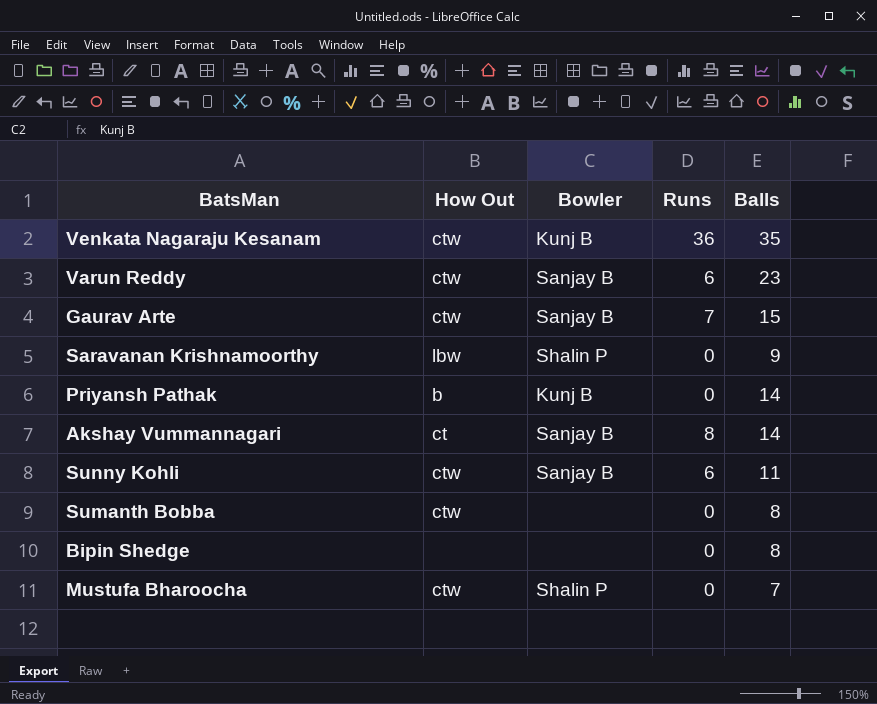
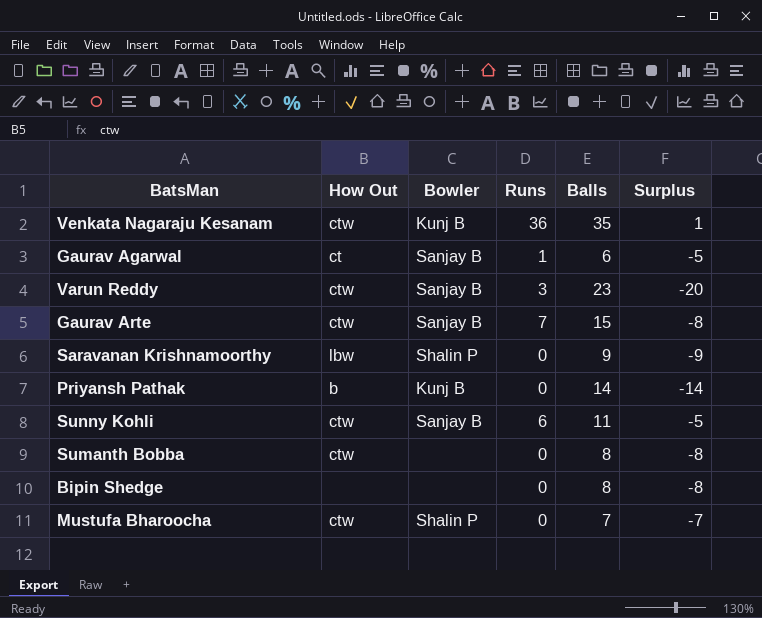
column Surplus | formula: none -> [Runs] - [Balls]
row Akshay Vummannagari: ct | Sanjay B | 8 | 14 -> none
row Gaurav Agarwal: none -> ct | Sanjay B | 1 | 6 | -5
Varun Reddy | Runs: 6 -> 3

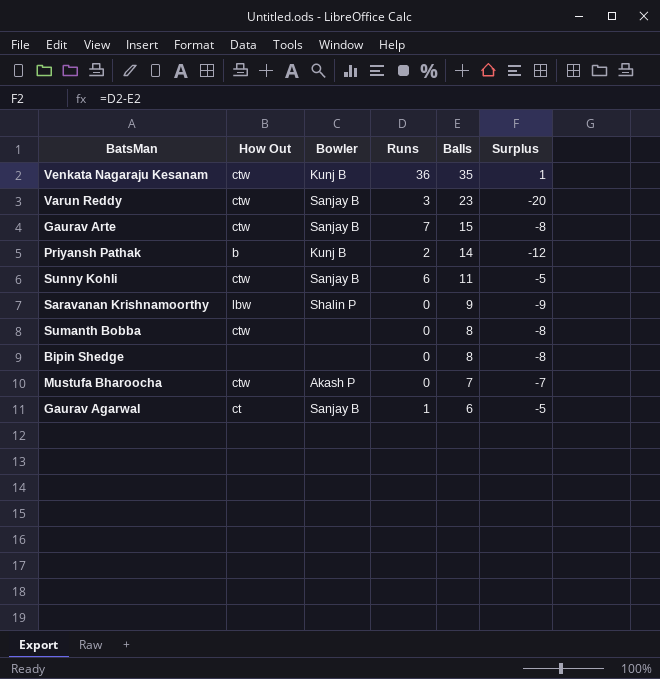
row order: none -> Balls descending
Priyansh Pathak | Runs: 0 -> 2
Priyansh Pathak | Surplus: -14 -> -12
Mustufa Bharoocha | Bowler: Shalin P -> Akash P

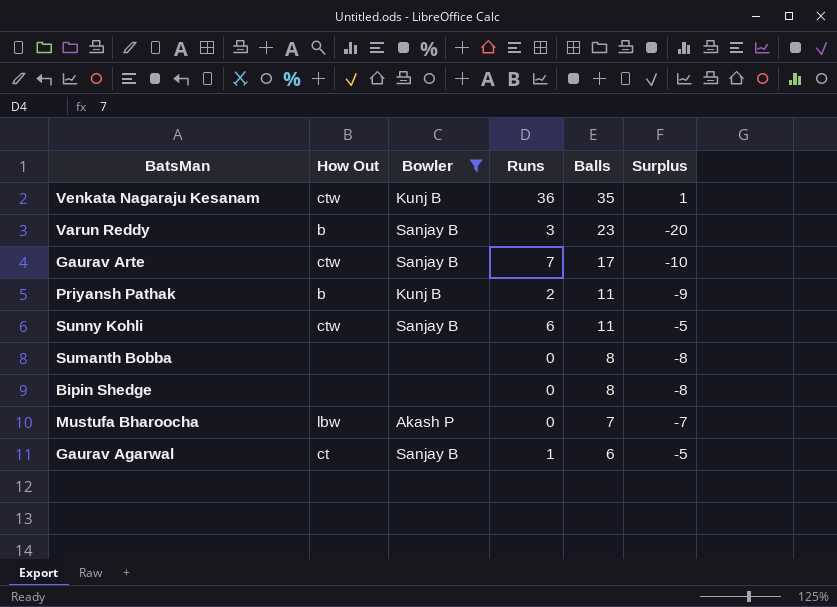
filter: none -> Bowler != Shalin P
Varun Reddy | How Out: ctw -> b
Gaurav Arte | Balls: 15 -> 17
Gaurav Arte | Surplus: -8 -> -10
Priyansh Pathak | Balls: 14 -> 11
Priyansh Pathak | Surplus: -12 -> -9
Sumanth Bobba | How Out: ctw -> none
Mustufa Bharoocha | How Out: ctw -> lbw

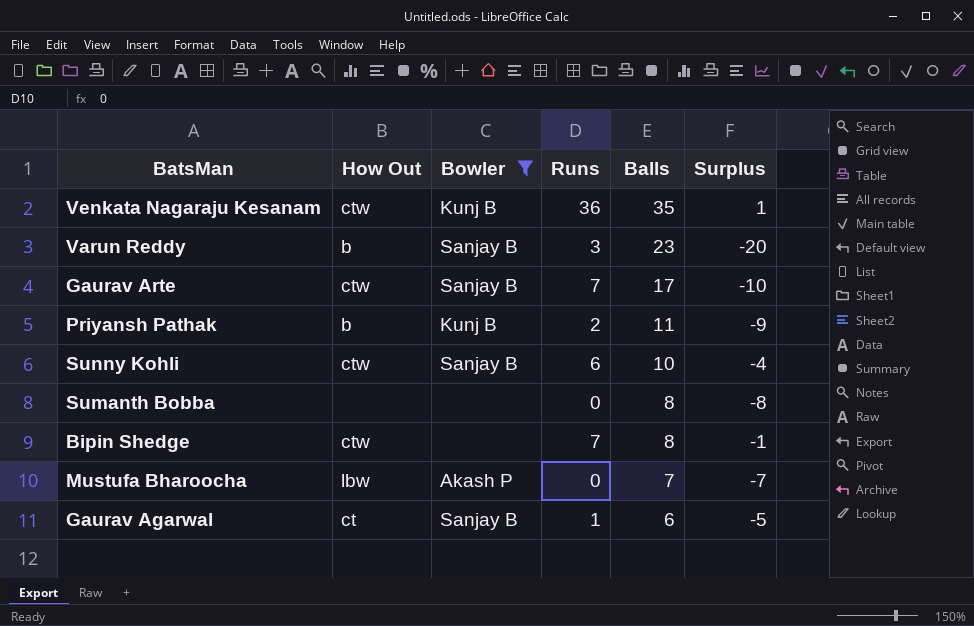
Sunny Kohli | Balls: 11 -> 10
Sunny Kohli | Surplus: -5 -> -4
Bipin Shedge | How Out: none -> ctw
Bipin Shedge | Runs: 0 -> 7
Bipin Shedge | Surplus: -8 -> -1

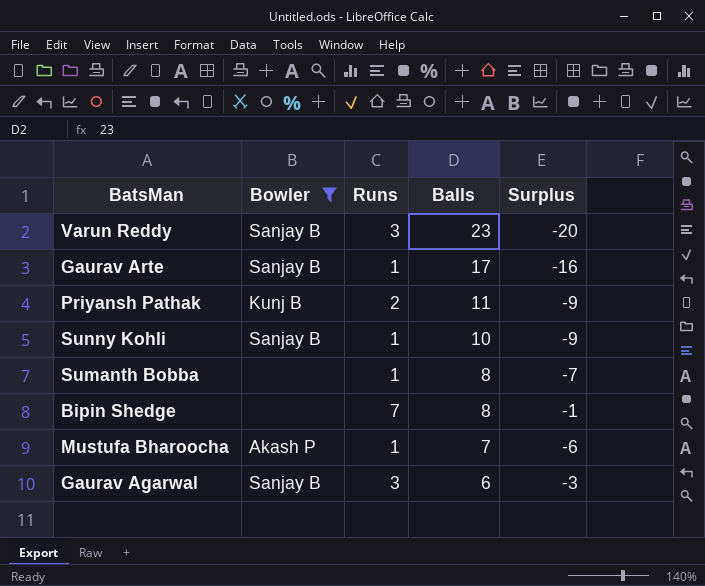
column How Out | position: 2 -> none
row Venkata Nagaraju Kesanam: ctw | Kunj B | 36 | 35 | 1 -> none
Gaurav Arte | Runs: 7 -> 1
Gaurav Arte | Surplus: -10 -> -16
Sunny Kohli | Runs: 6 -> 1
Sunny Kohli | Surplus: -4 -> -9
Sumanth Bobba | Runs: 0 -> 1
Sumanth Bobba | Surplus: -8 -> -7
Mustufa Bharoocha | Runs: 0 -> 1
Mustufa Bharoocha | Surplus: -7 -> -6
Gaurav Agarwal | Runs: 1 -> 3
Gaurav Agarwal | Surplus: -5 -> -3

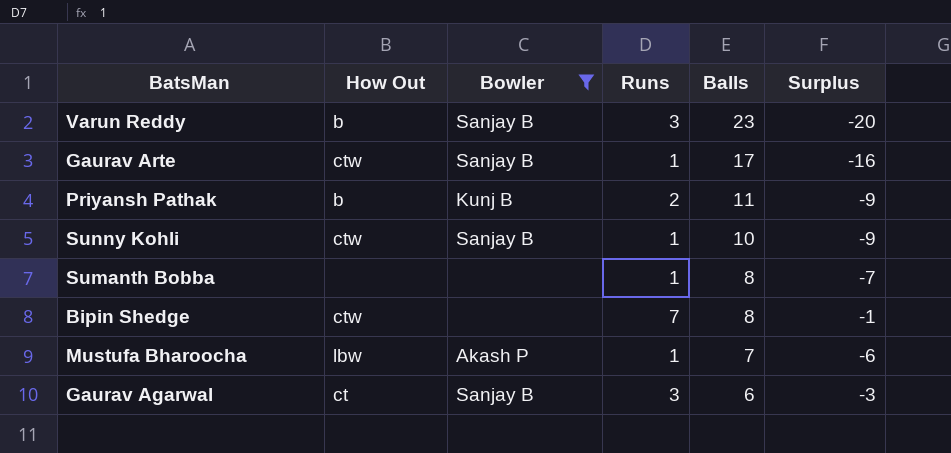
column How Out | position: none -> 2

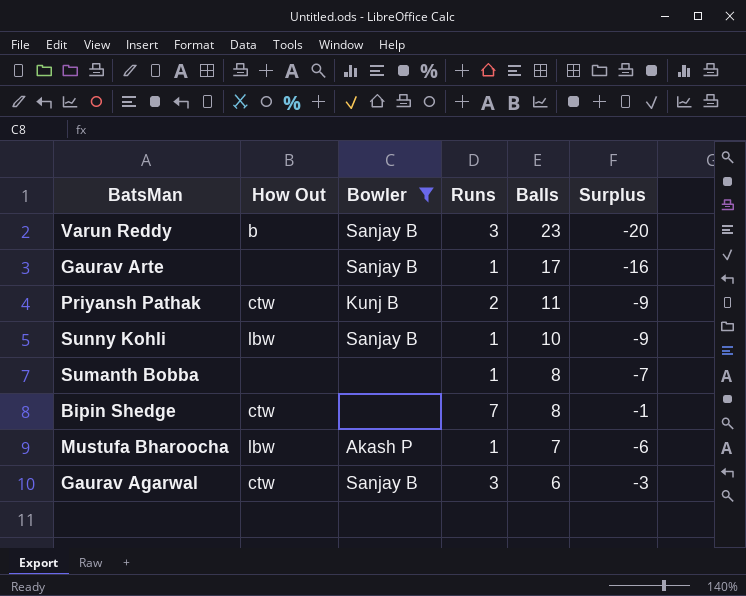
Gaurav Arte | How Out: ctw -> none
Priyansh Pathak | How Out: b -> ctw
Sunny Kohli | How Out: ctw -> lbw
Gaurav Agarwal | How Out: ct -> ctw

